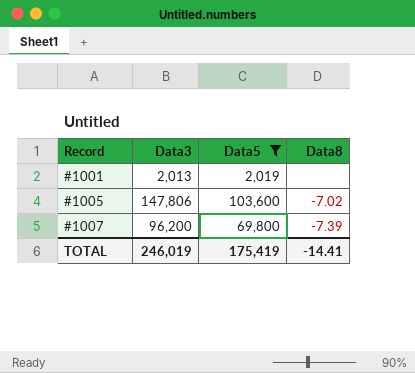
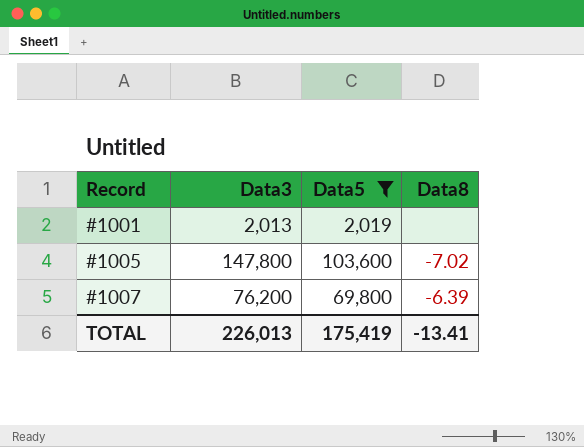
#1005 | Data3: 147,806 -> 147,800
#1007 | Data3: 96,200 -> 76,200
#1007 | Data8: -7.39 -> -6.39
TOTAL | Data3: 246,019 -> 226,013
TOTAL | Data8: -14.41 -> -13.41

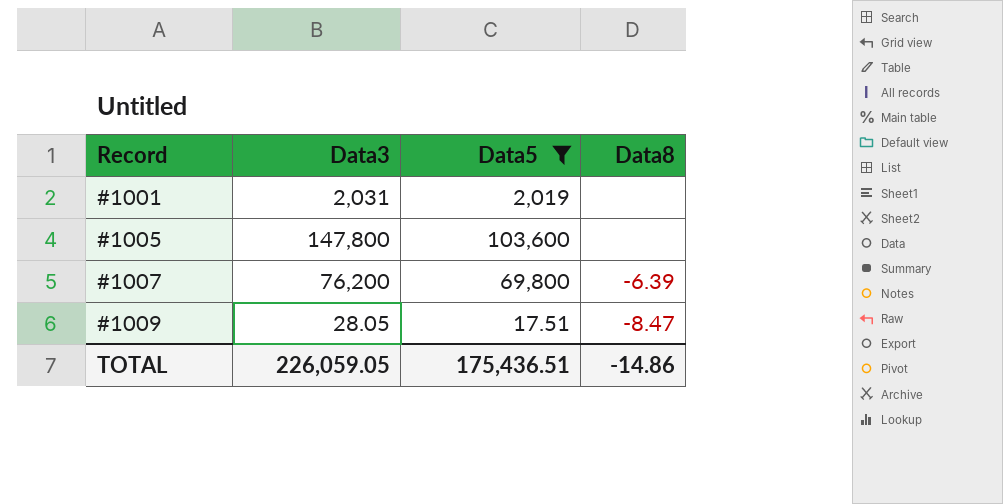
#1001 | Data3: 2,013 -> 2,031
#1005 | Data8: -7.02 -> none
row #1009: none -> 28.05 | 17.51 | -8.47
TOTAL | Data3: 226,013 -> 226,059.05
TOTAL | Data5: 175,419 -> 175,436.51
TOTAL | Data8: -13.41 -> -14.86

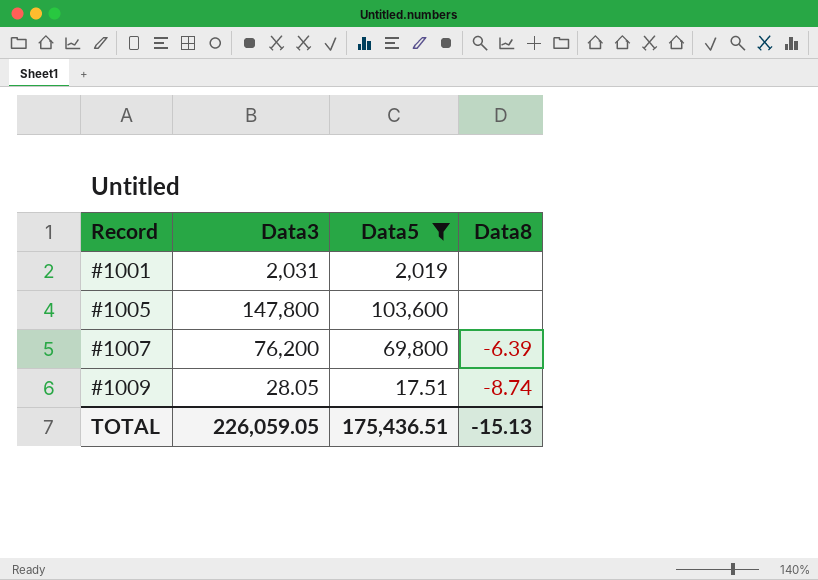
#1009 | Data8: -8.47 -> -8.74
TOTAL | Data8: -14.86 -> -15.13

